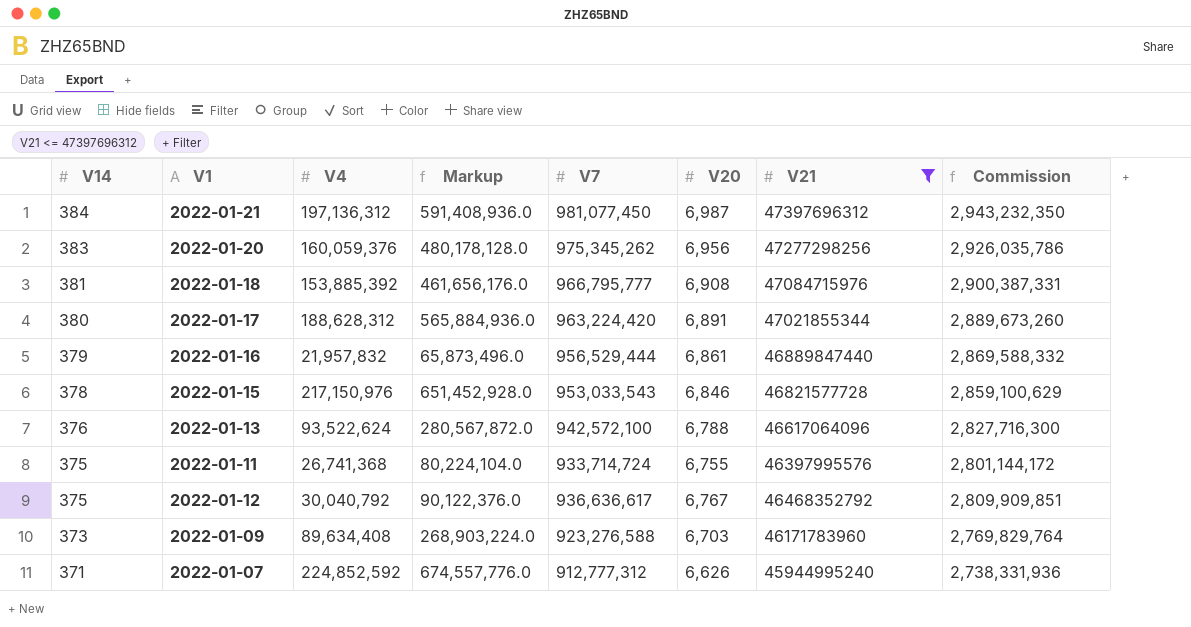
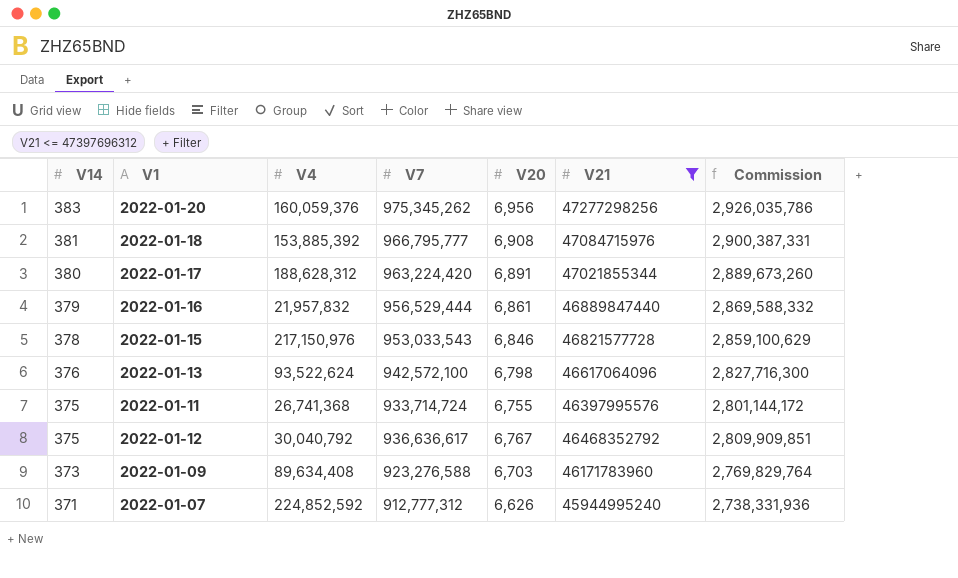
column Markup | formula: [V4] * 3 -> none
row 2022-01-21: 384 | 197,136,312 | 591,408,936.0 | 981,077,450 | 6,987 | 47397696312 | 2,943,232,350 -> none
2022-01-13 | V20: 6,788 -> 6,798

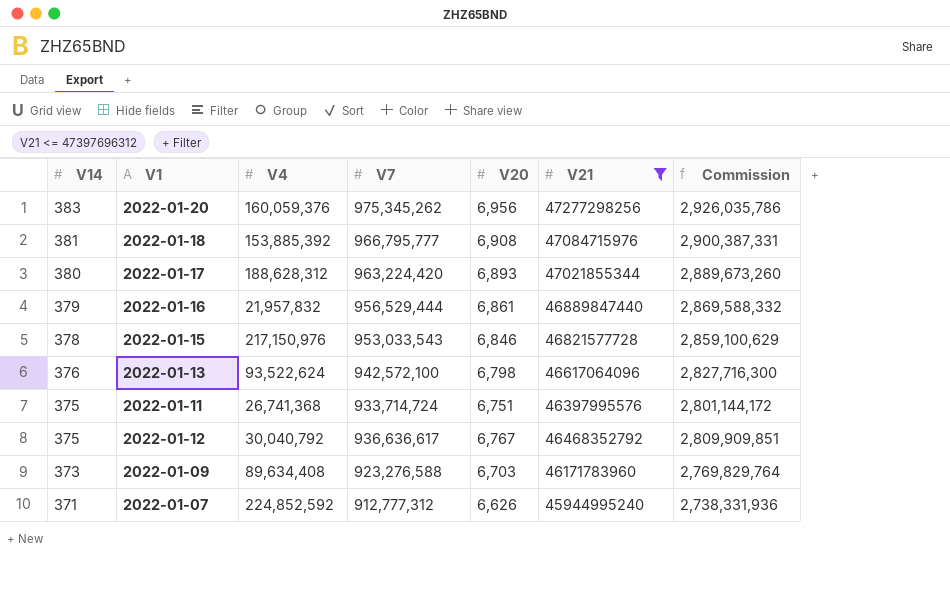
2022-01-17 | V20: 6,891 -> 6,893
2022-01-11 | V20: 6,755 -> 6,751

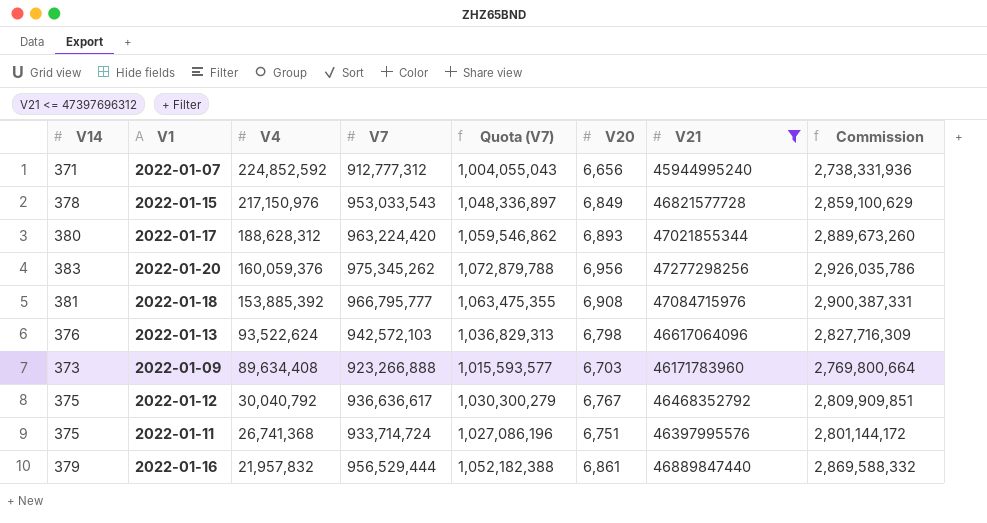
row order: V14 descending -> V4 descending
column Quota (V7) | formula: none -> [V7] * 1.1
2022-01-07 | V20: 6,626 -> 6,656
2022-01-15 | V20: 6,846 -> 6,849
2022-01-13 | V7: 942,572,100 -> 942,572,103
2022-01-13 | Commission: 2,827,716,300 -> 2,827,716,309
2022-01-09 | V7: 923,276,588 -> 923,266,888
2022-01-09 | Commission: 2,769,829,764 -> 2,769,800,664

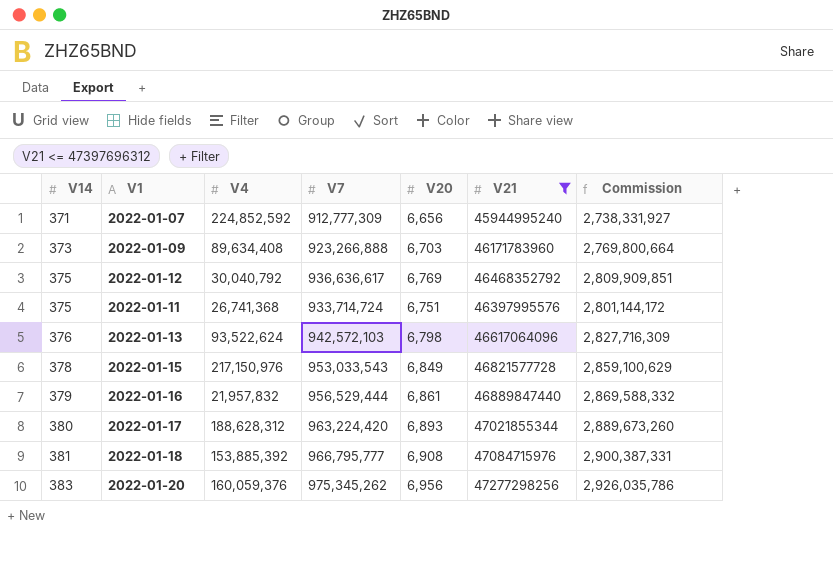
row order: V4 descending -> V14 ascending
column Quota (V7) | formula: [V7] * 1.1 -> none
2022-01-07 | V7: 912,777,312 -> 912,777,309
2022-01-07 | Commission: 2,738,331,936 -> 2,738,331,927
2022-01-12 | V20: 6,767 -> 6,769

